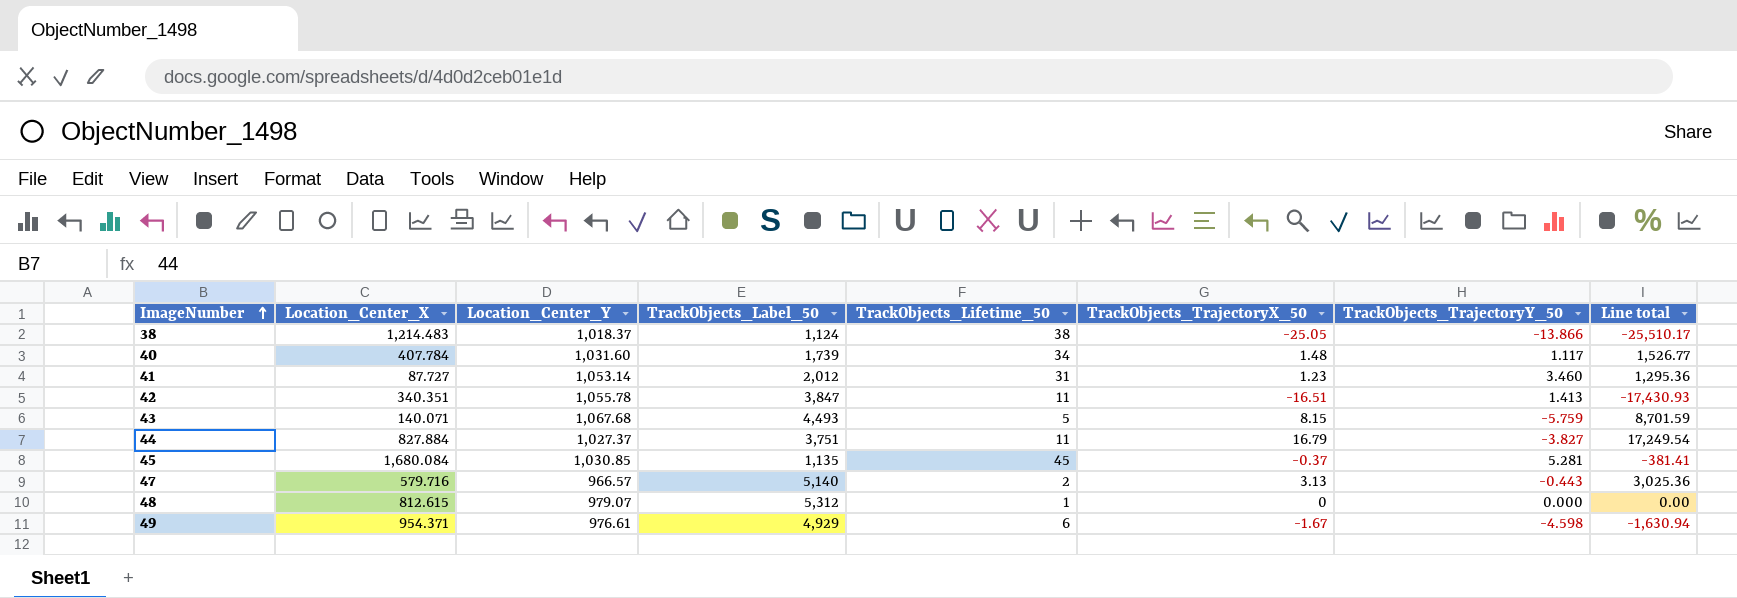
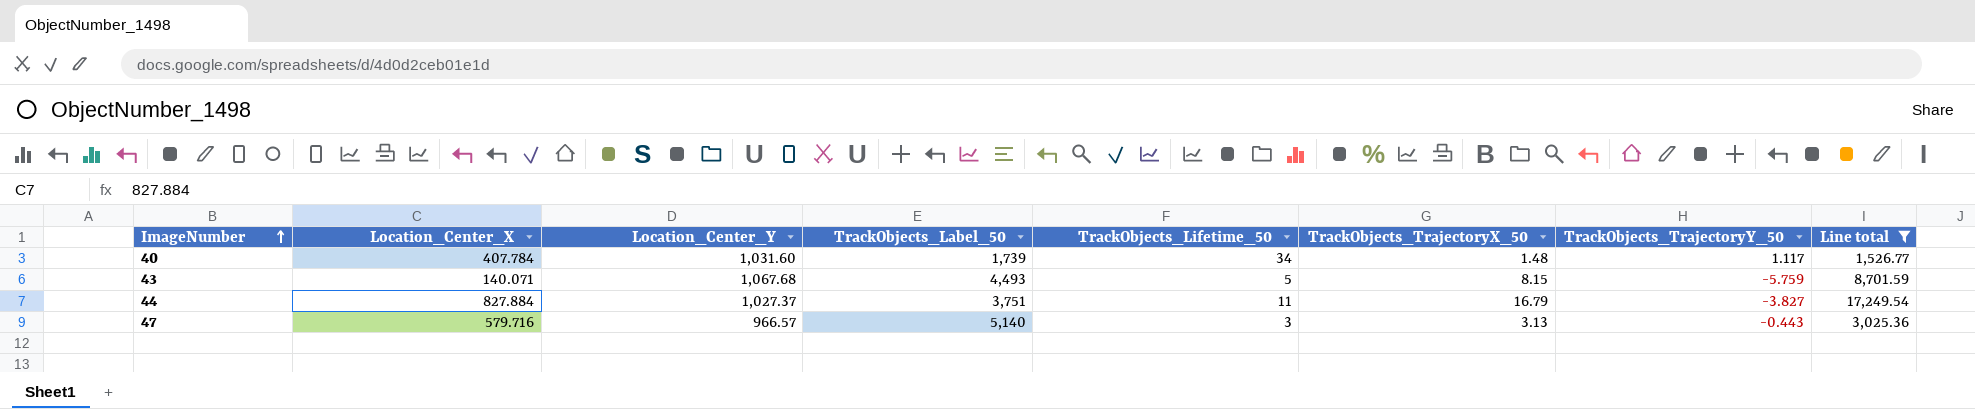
filter: none -> Line total >= 1,526.77
47 | TrackObjects_Lifetime_50: 2 -> 3

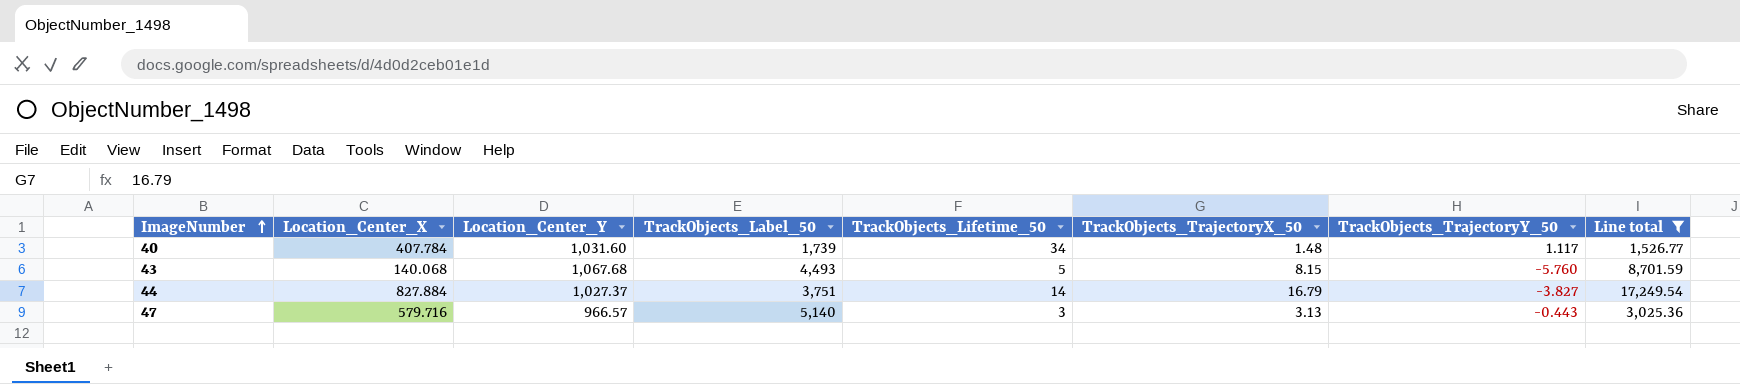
43 | Location_Center_X: 140.071 -> 140.068
43 | TrackObjects_TrajectoryY_50: -5.759 -> -5.760
44 | TrackObjects_Lifetime_50: 11 -> 14

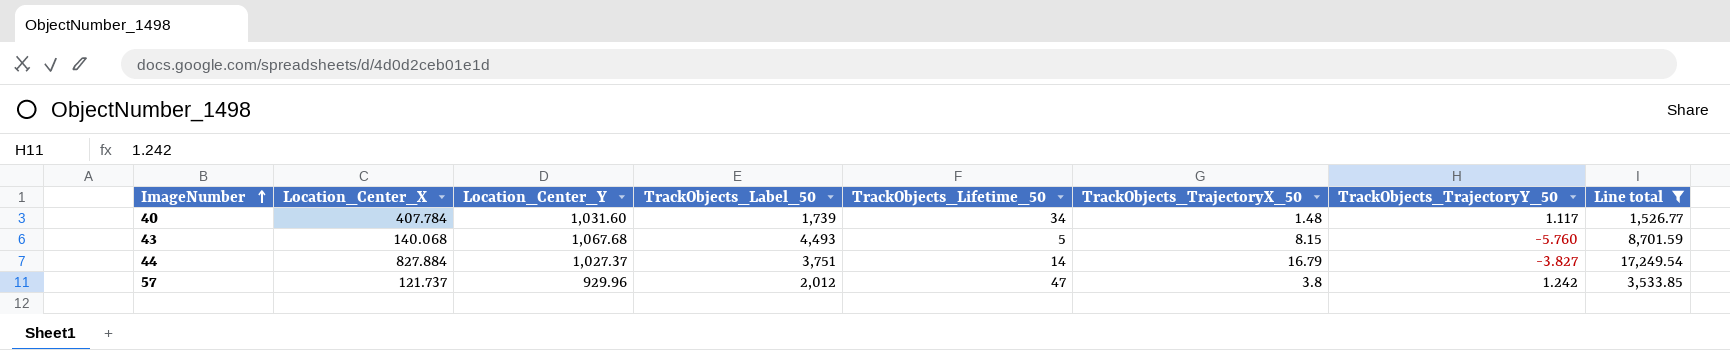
row 47: 579.716 | 966.57 | 5,140 | 3 | 3.13 | -0.443 | 3,025.36 -> none
row 57: none -> 121.737 | 929.96 | 2,012 | 47 | 3.8 | 1.242 | 3,533.85

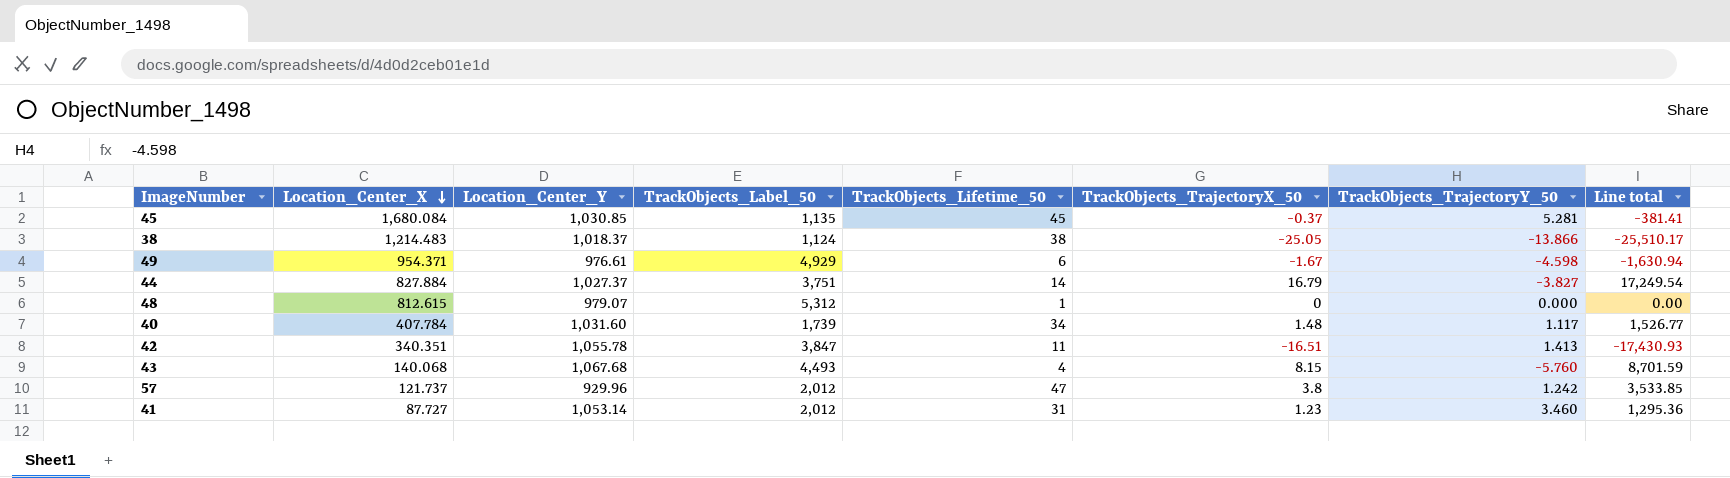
filter: Line total >= 1,526.77 -> none
row order: ImageNumber ascending -> Location_Center_X descending
43 | TrackObjects_Lifetime_50: 5 -> 4

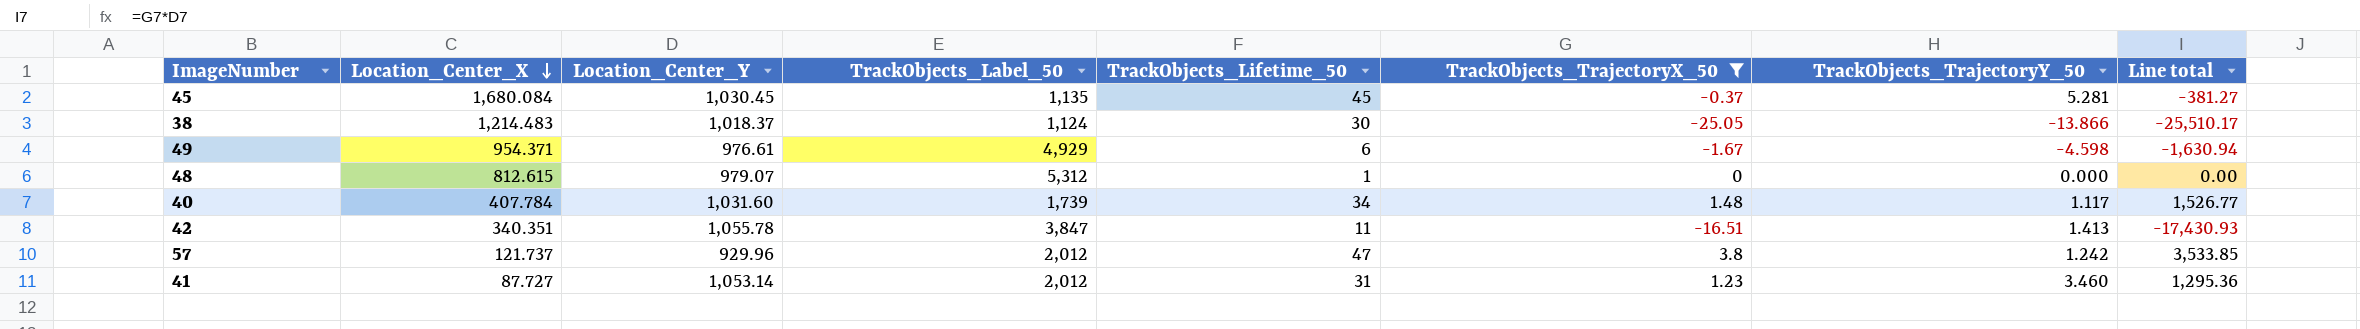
filter: none -> TrackObjects_TrajectoryX_50 <= 3.8
45 | Location_Center_Y: 1,030.85 -> 1,030.45
45 | Line total: -381.41 -> -381.27
38 | TrackObjects_Lifetime_50: 38 -> 30

